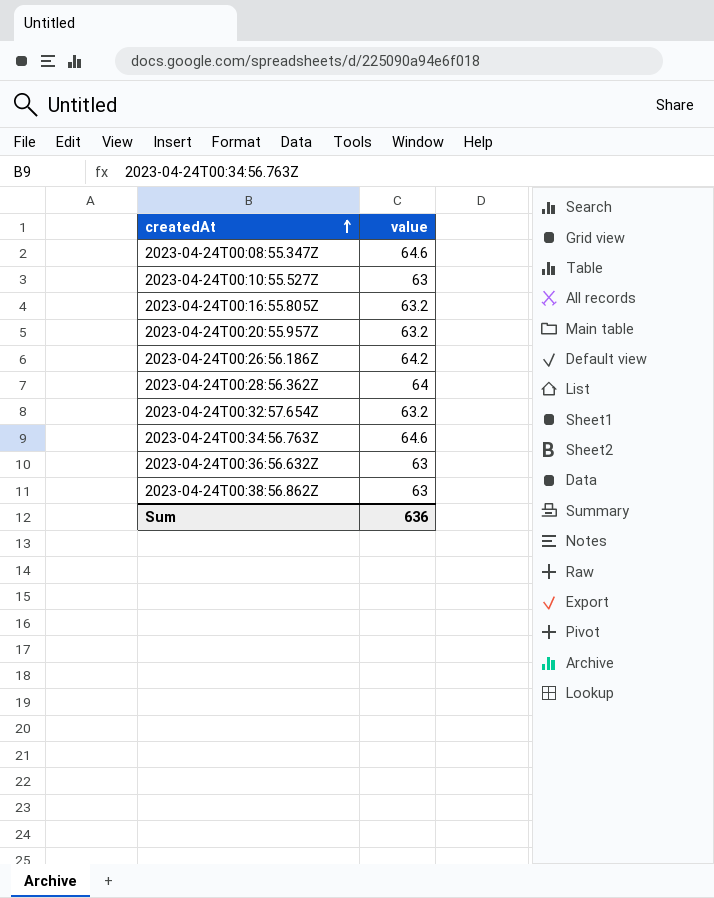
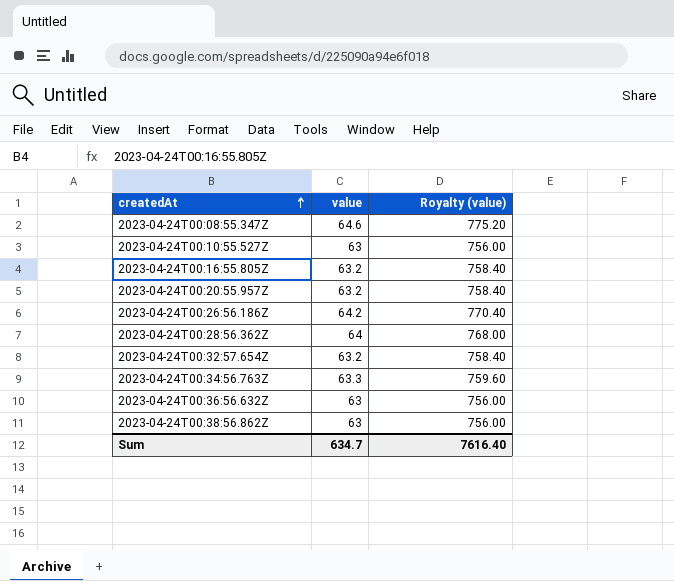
column Royalty (value) | formula: none -> [value] * 12
2023-04-24T00:34:56.763Z | value: 64.6 -> 63.3
Sum | value: 636 -> 634.7

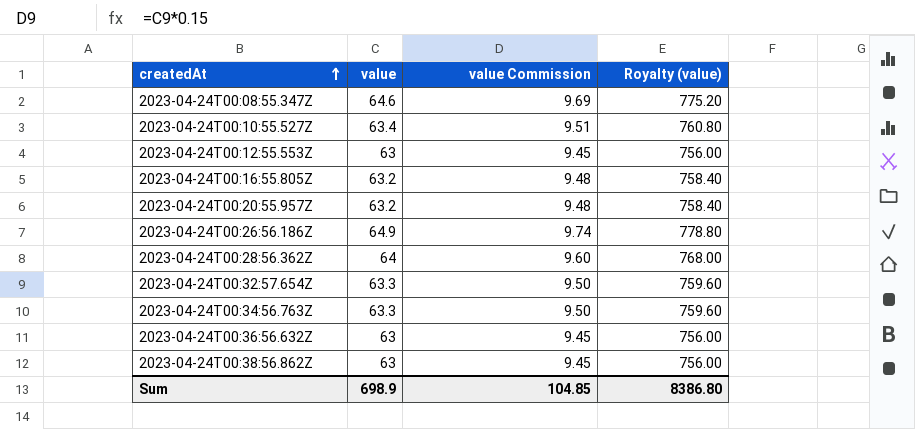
column value Commission | formula: none -> [value] * 0.15
2023-04-24T00:10:55.527Z | value: 63 -> 63.4
2023-04-24T00:10:55.527Z | Royalty (value): 756.00 -> 760.80
row 2023-04-24T00:12:55.553Z: none -> 63 | 9.45 | 756.00
2023-04-24T00:26:56.186Z | value: 64.2 -> 64.9
2023-04-24T00:26:56.186Z | Royalty (value): 770.40 -> 778.80
2023-04-24T00:32:57.654Z | value: 63.2 -> 63.3
2023-04-24T00:32:57.654Z | Royalty (value): 758.40 -> 759.60
Sum | value: 634.7 -> 698.9
Sum | Royalty (value): 7616.40 -> 8386.80

